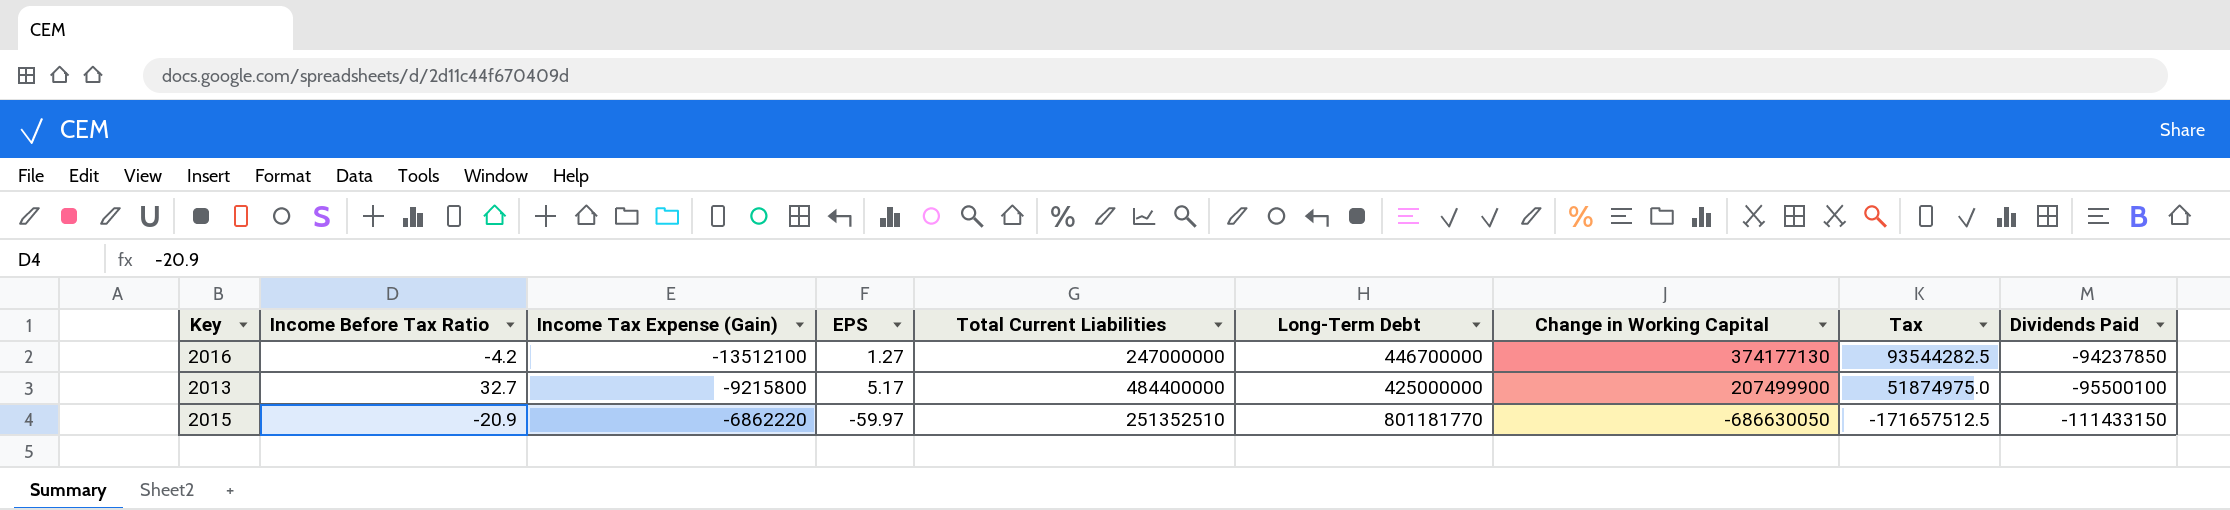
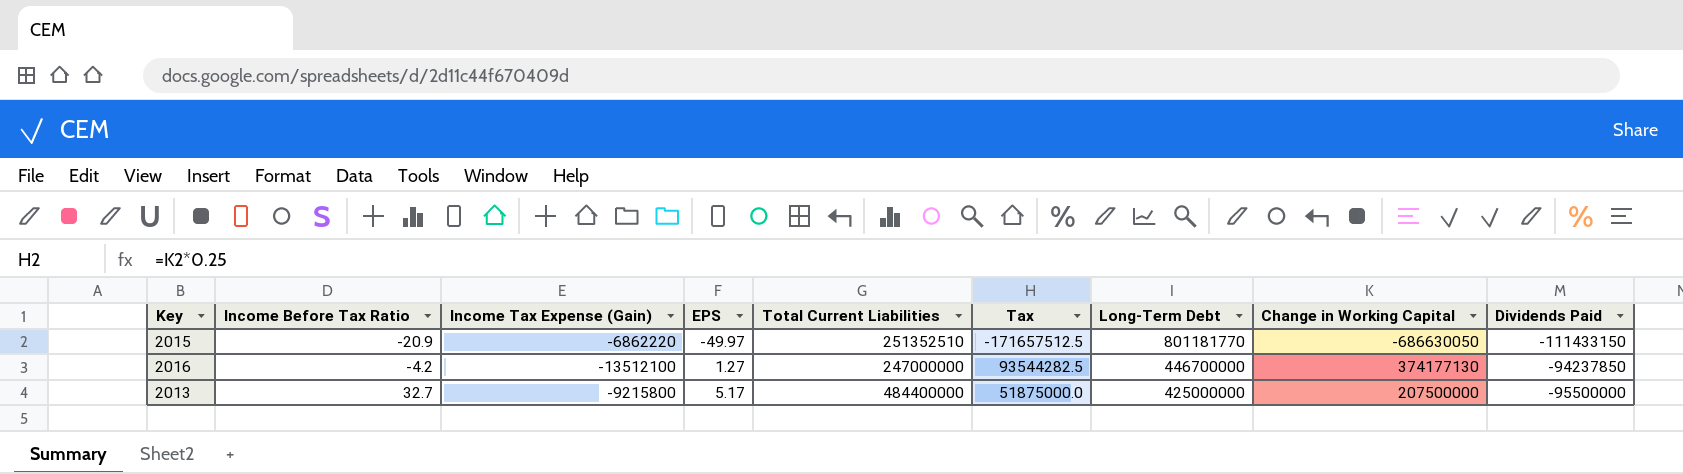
row order: Income Tax Expense (Gain) ascending -> Income Before Tax Ratio ascending
column Tax | position: 8 -> 6
2015 | EPS: -59.97 -> -49.97
2013 | Tax: 51874975.0 -> 51875000.0
2013 | Change in Working Capital: 207499900 -> 207500000
2013 | Dividends Paid: -95500100 -> -95500000

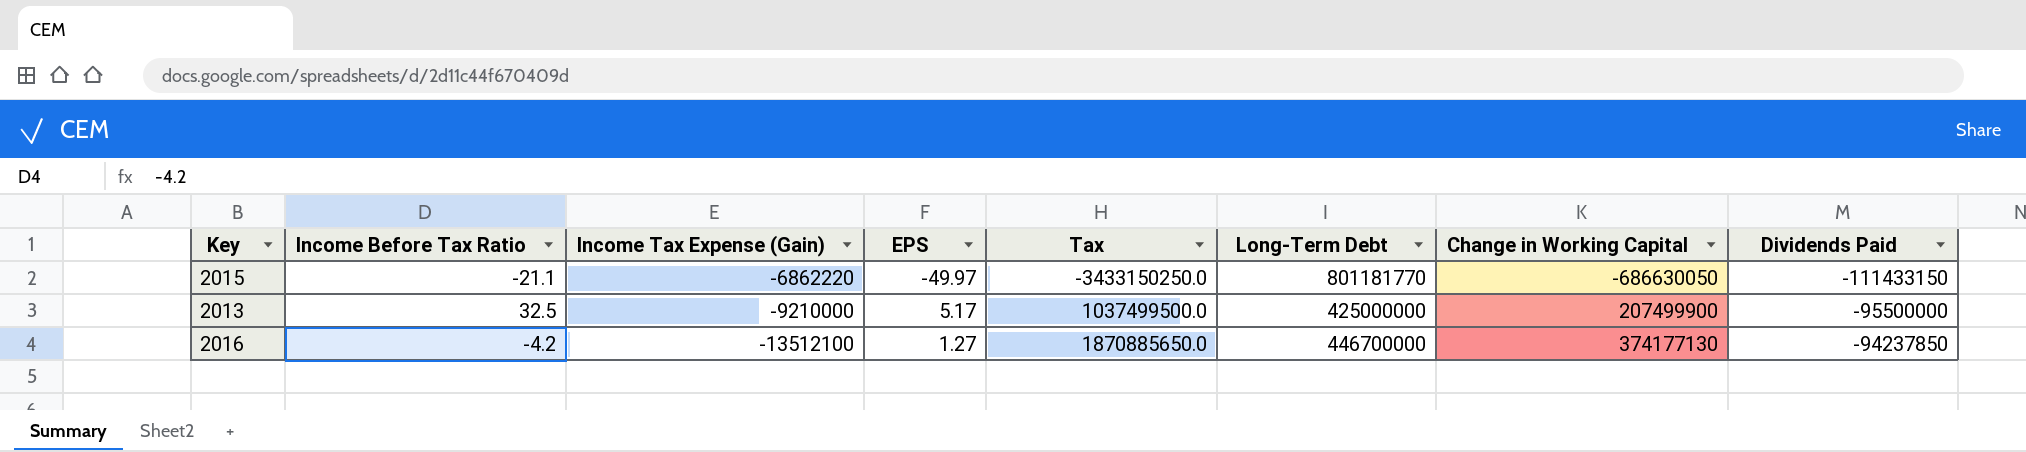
row order: Income Before Tax Ratio ascending -> Income Tax Expense (Gain) descending
column Total Current Liabilities | position: 5 -> none
column Tax | formula: [Change in Working Capital] * 0.25 -> [Change in Working Capital] * 5
2015 | Income Before Tax Ratio: -20.9 -> -21.1
2013 | Income Before Tax Ratio: 32.7 -> 32.5
2013 | Income Tax Expense (Gain): -9215800 -> -9210000
2013 | Change in Working Capital: 207500000 -> 207499900

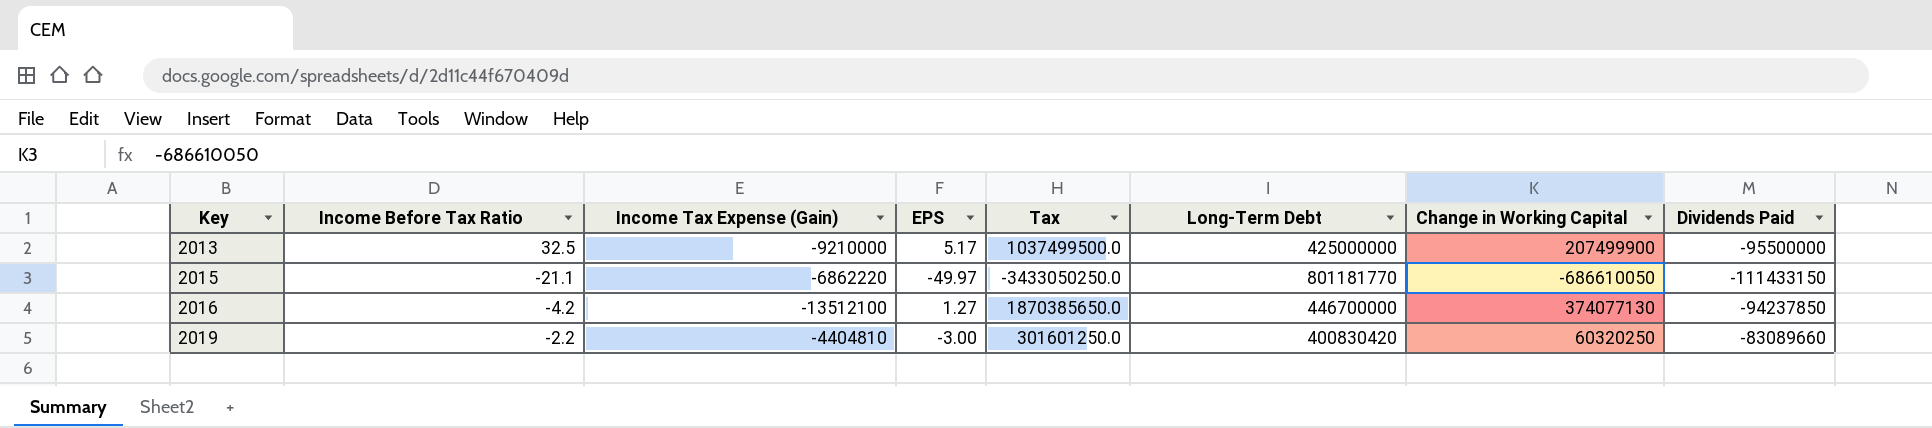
row order: Income Tax Expense (Gain) descending -> Key ascending
2015 | Tax: -3433150250.0 -> -3433050250.0
2015 | Change in Working Capital: -686630050 -> -686610050
2016 | Tax: 1870885650.0 -> 1870385650.0
2016 | Change in Working Capital: 374177130 -> 374077130
row 2019: none -> -2.2 | -4404810 | -3.00 | 301601250.0 | 400830420 | 60320250 | -83089660

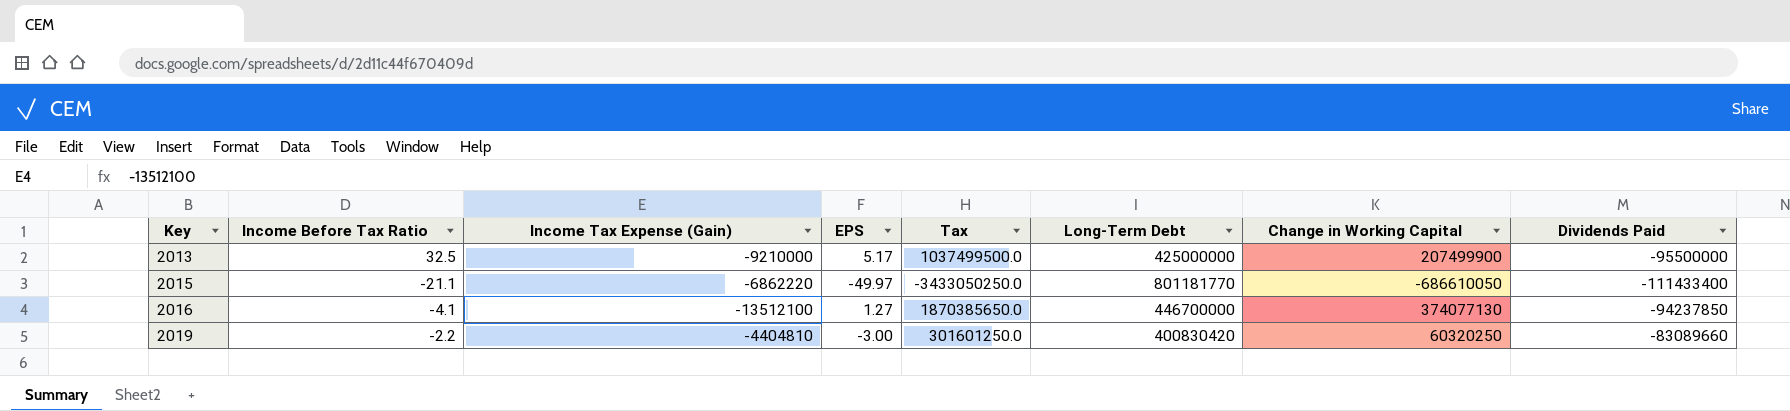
2015 | Dividends Paid: -111433150 -> -111433400
2016 | Income Before Tax Ratio: -4.2 -> -4.1

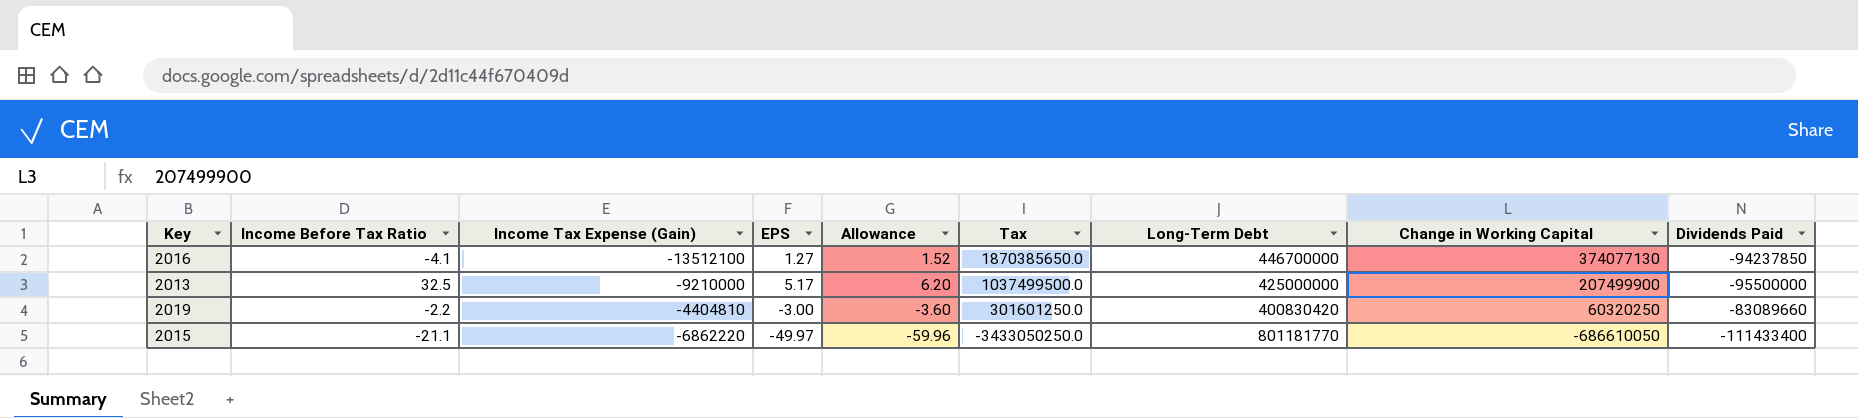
row order: Key ascending -> Tax descending
column Allowance | formula: none -> [EPS] * 1.2

